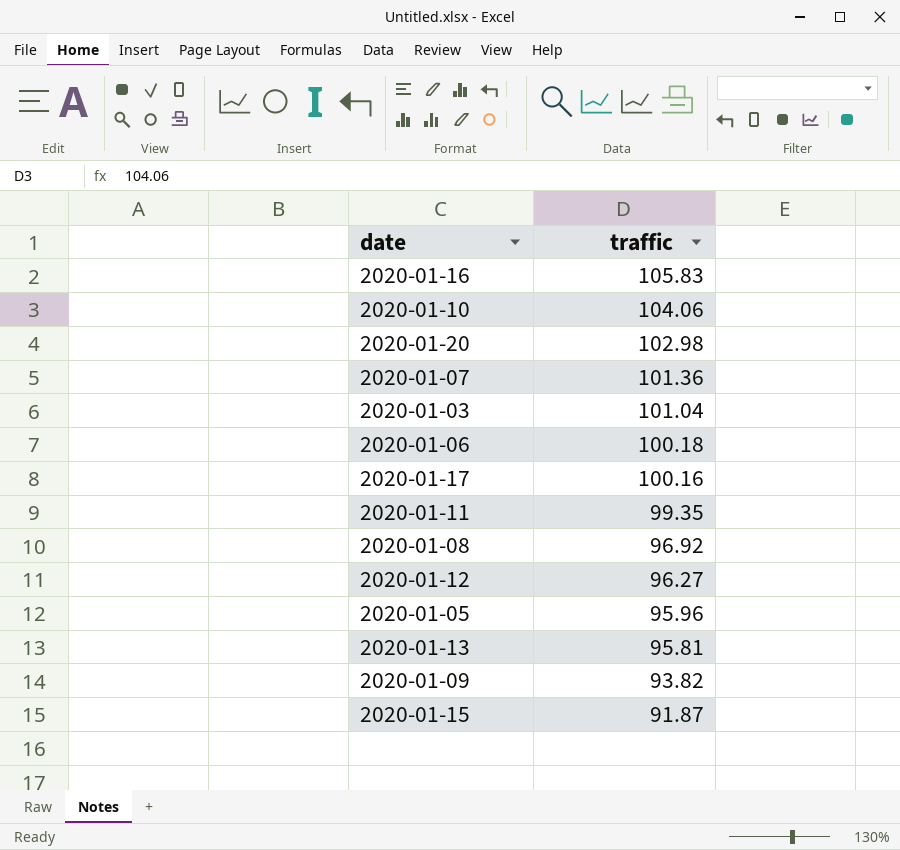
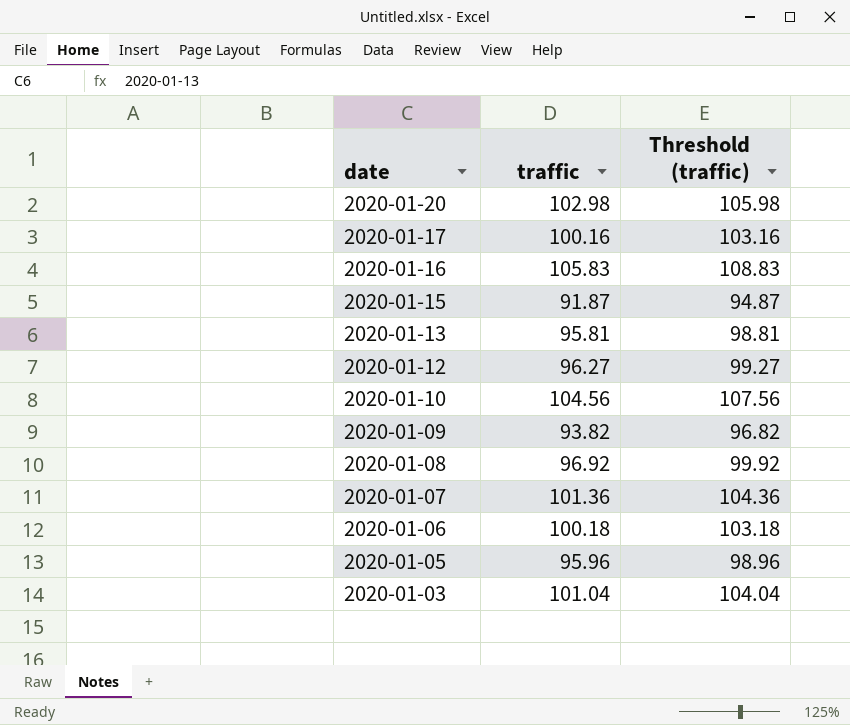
row order: traffic descending -> date descending
column Threshold (traffic) | formula: none -> [traffic] + 3
row 2020-01-11: 99.35 -> none
2020-01-10 | traffic: 104.06 -> 104.56

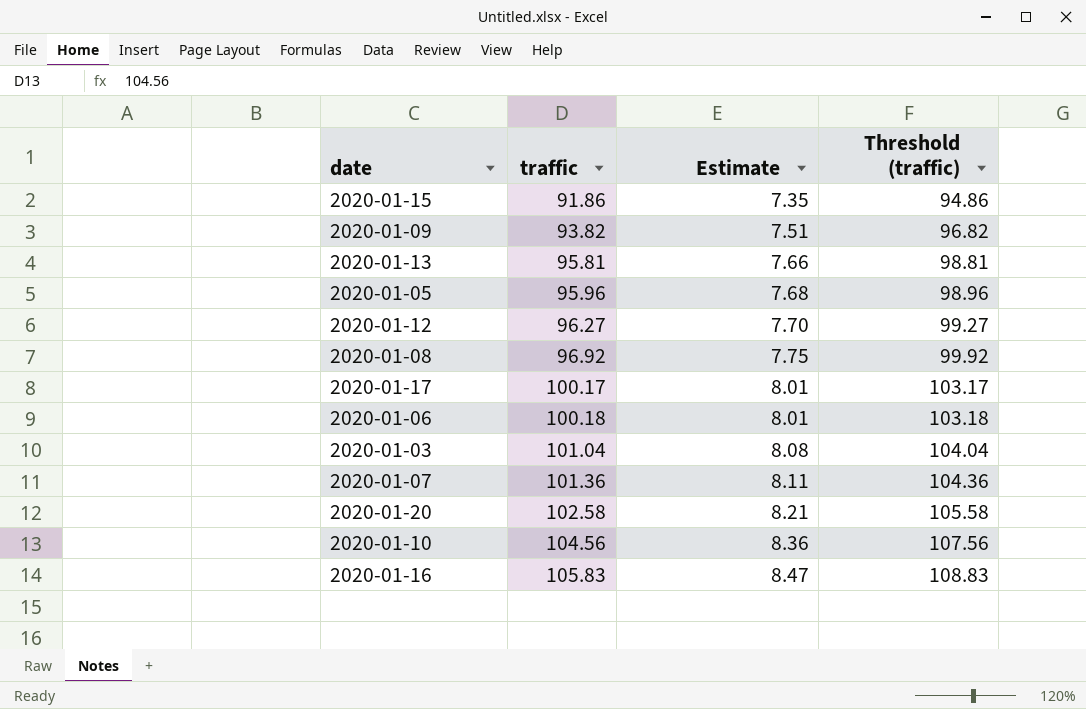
row order: date descending -> traffic ascending
column Estimate | formula: none -> [traffic] * 0.08
2020-01-15 | traffic: 91.87 -> 91.86
2020-01-15 | Threshold (traffic): 94.87 -> 94.86
2020-01-17 | traffic: 100.16 -> 100.17
2020-01-17 | Threshold (traffic): 103.16 -> 103.17
2020-01-20 | traffic: 102.98 -> 102.58
2020-01-20 | Threshold (traffic): 105.98 -> 105.58

